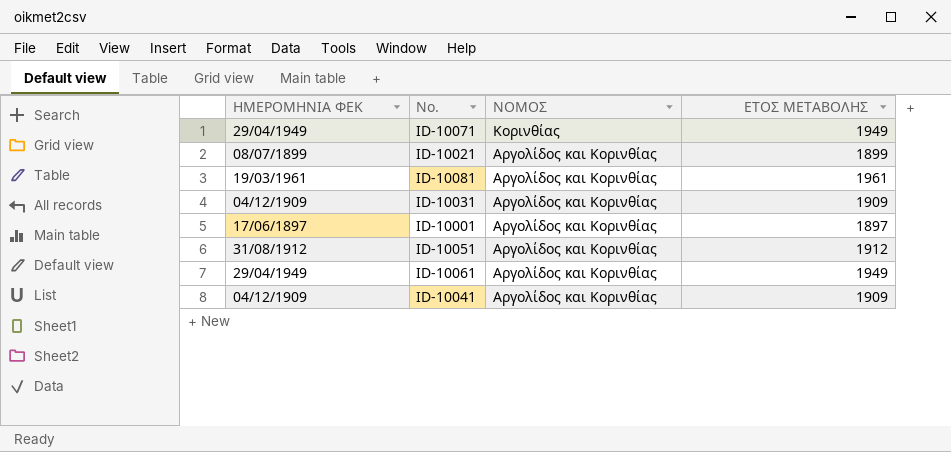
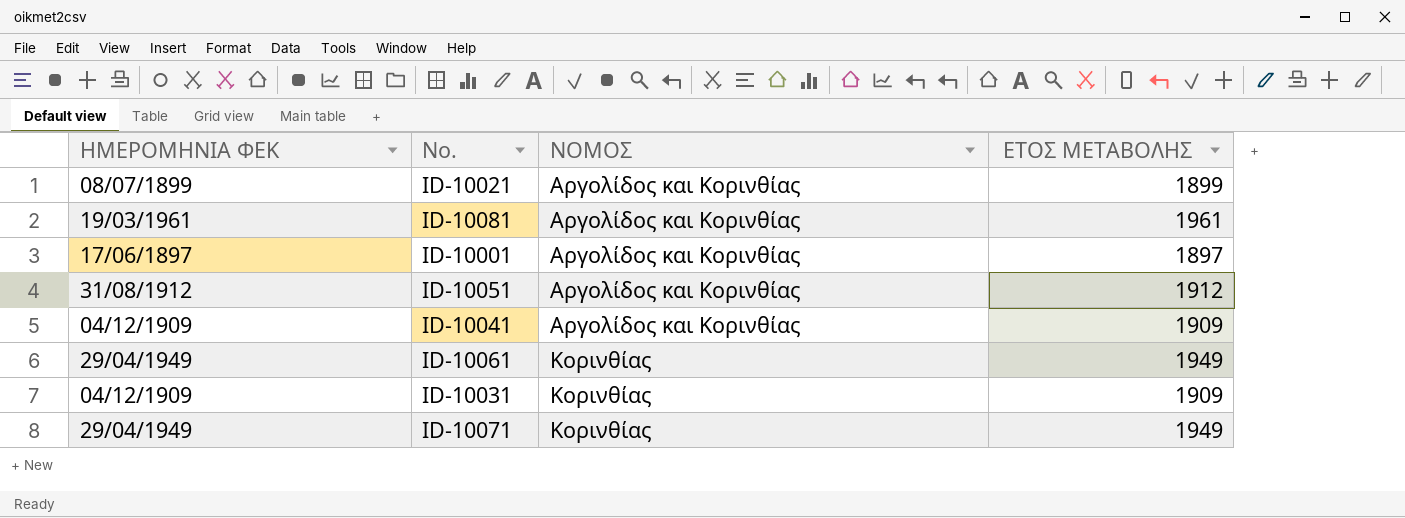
row order: ΝΟΜΟΣ descending -> ΝΟΜΟΣ ascending
ID-10061 | ΝΟΜΟΣ: Αργολίδος και Κορινθίας -> Κορινθίας
ID-10031 | ΝΟΜΟΣ: Αργολίδος και Κορινθίας -> Κορινθίας

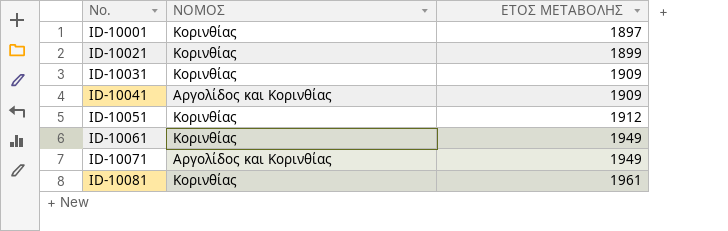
row order: ΝΟΜΟΣ ascending -> No. ascending
column ΗΜΕΡΟΜΗΝΙΑ ΦΕΚ | position: 1 -> none
ID-10001 | ΝΟΜΟΣ: Αργολίδος και Κορινθίας -> Κορινθίας
ID-10021 | ΝΟΜΟΣ: Αργολίδος και Κορινθίας -> Κορινθίας
ID-10051 | ΝΟΜΟΣ: Αργολίδος και Κορινθίας -> Κορινθίας
ID-10071 | ΝΟΜΟΣ: Κορινθίας -> Αργολίδος και Κορινθίας
ID-10081 | ΝΟΜΟΣ: Αργολίδος και Κορινθίας -> Κορινθίας

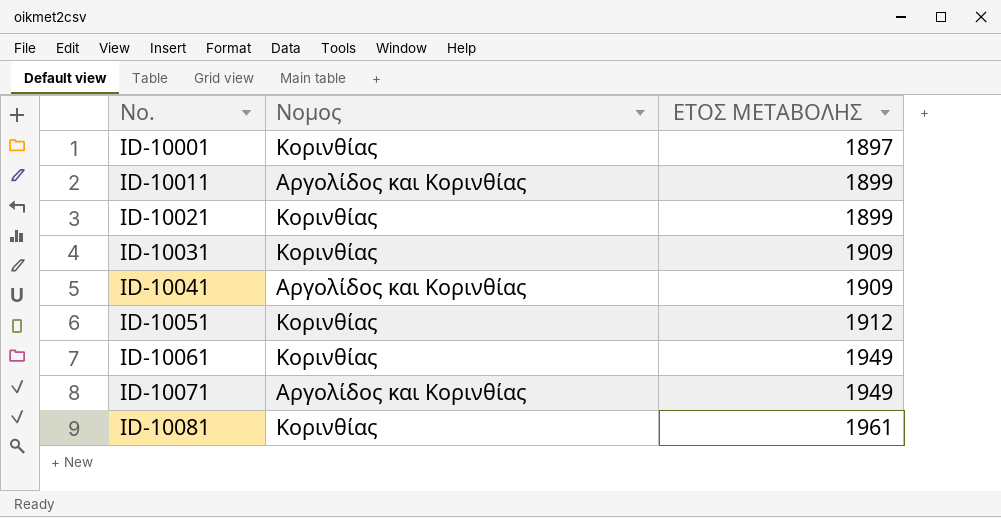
column name: ΝΟΜΟΣ -> Νομος
row ID-10011: none -> Αργολίδος και Κορινθίας | 1899

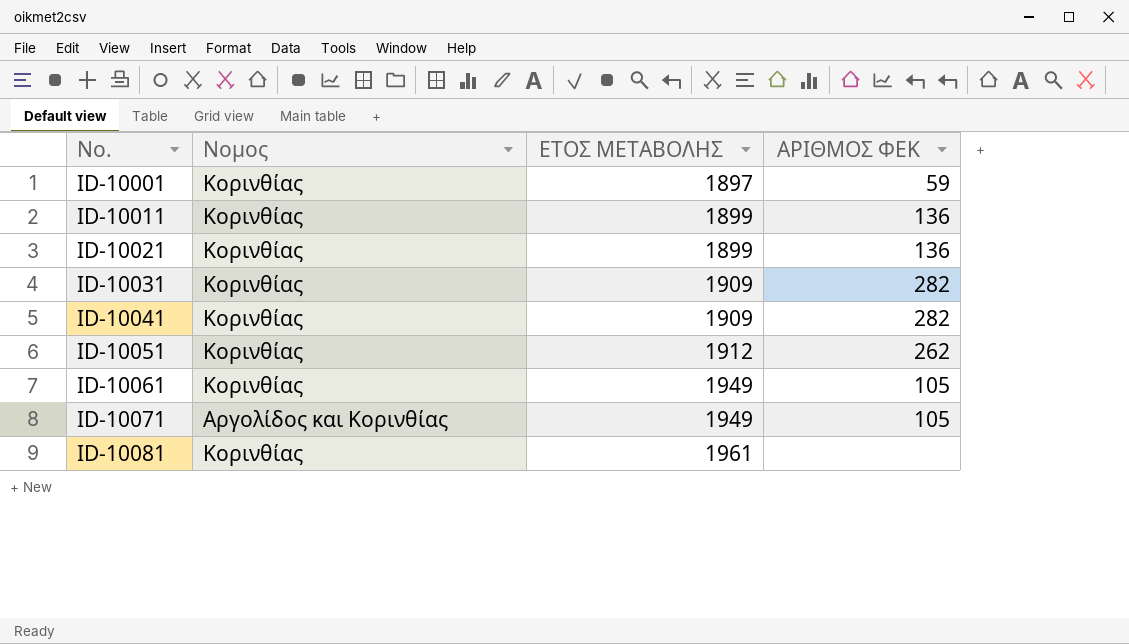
column ΑΡΙΘΜΟΣ ΦΕΚ | position: none -> 4
ID-10011 | Νομος: Αργολίδος και Κορινθίας -> Κορινθίας
ID-10041 | Νομος: Αργολίδος και Κορινθίας -> Κορινθίας

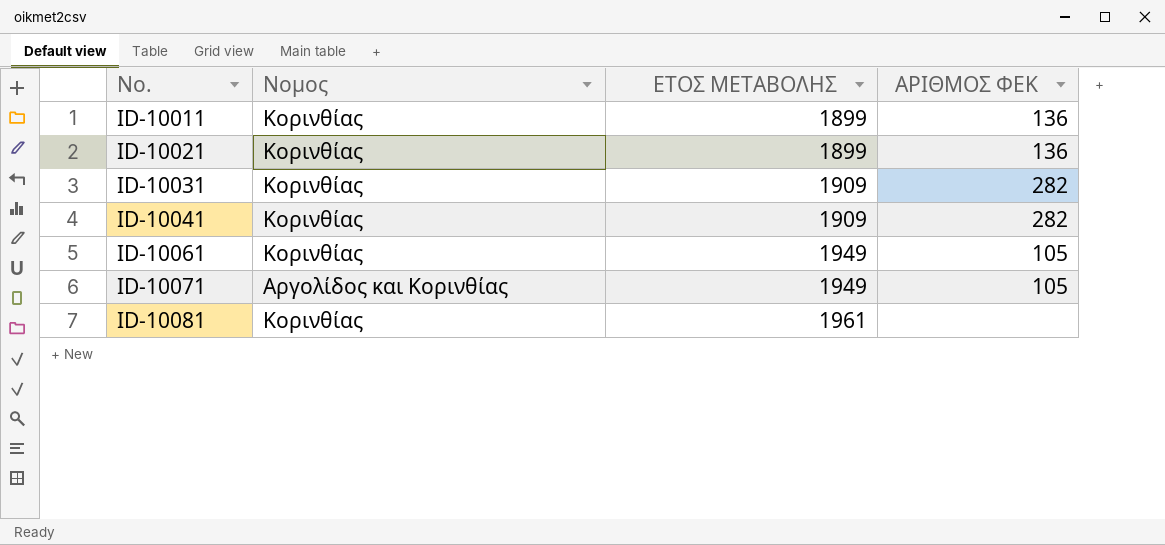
row ID-10001: Κορινθίας | 1897 | 59 -> none
row ID-10051: Κορινθίας | 1912 | 262 -> none

